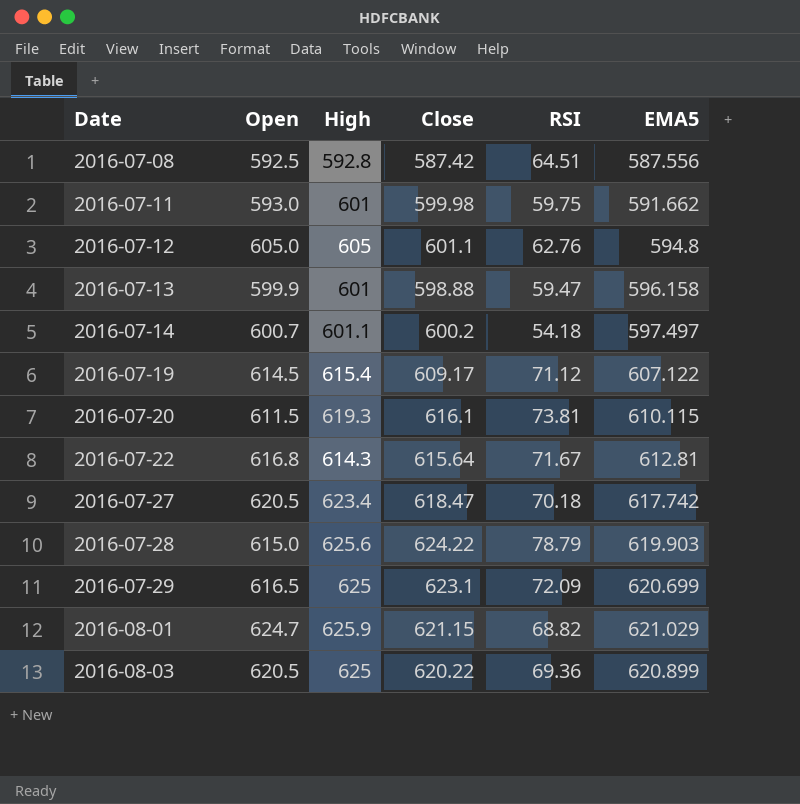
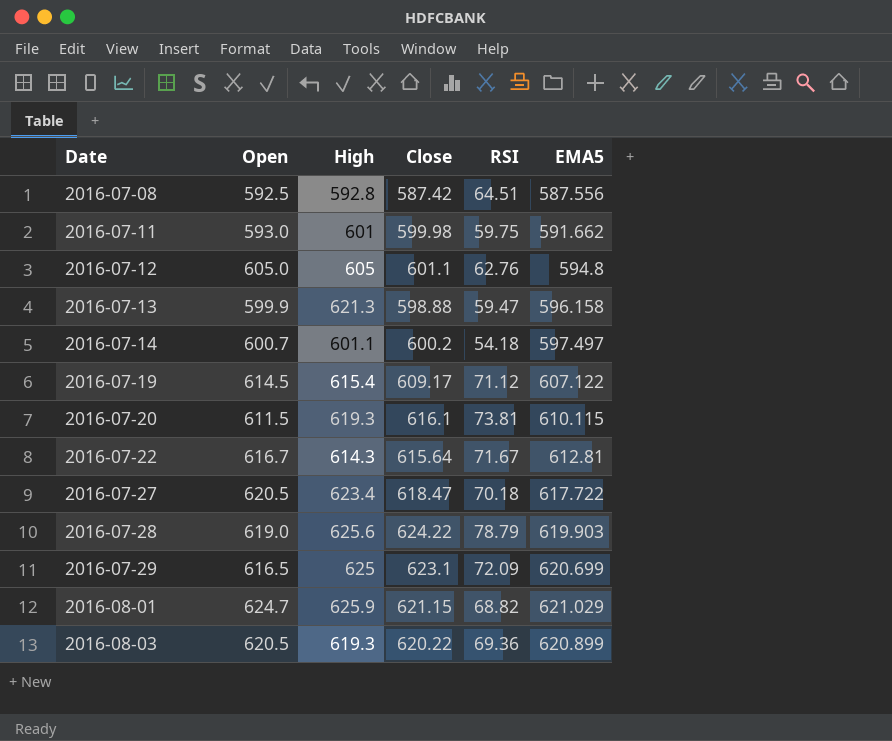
2016-07-13 | High: 601 -> 621.3
2016-07-22 | Open: 616.8 -> 616.7
2016-07-27 | EMA5: 617.742 -> 617.722
2016-07-28 | Open: 615.0 -> 619.0
2016-08-03 | High: 625 -> 619.3

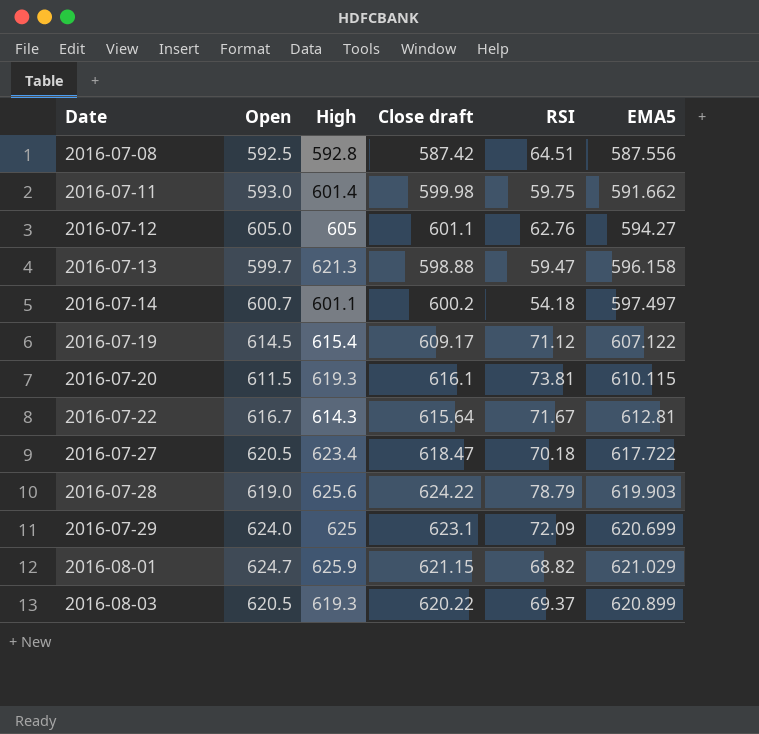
column name: Close -> Close draft
2016-07-11 | High: 601 -> 601.4
2016-07-12 | EMA5: 594.8 -> 594.27
2016-07-13 | Open: 599.9 -> 599.7
2016-07-29 | Open: 616.5 -> 624.0
2016-08-03 | RSI: 69.36 -> 69.37

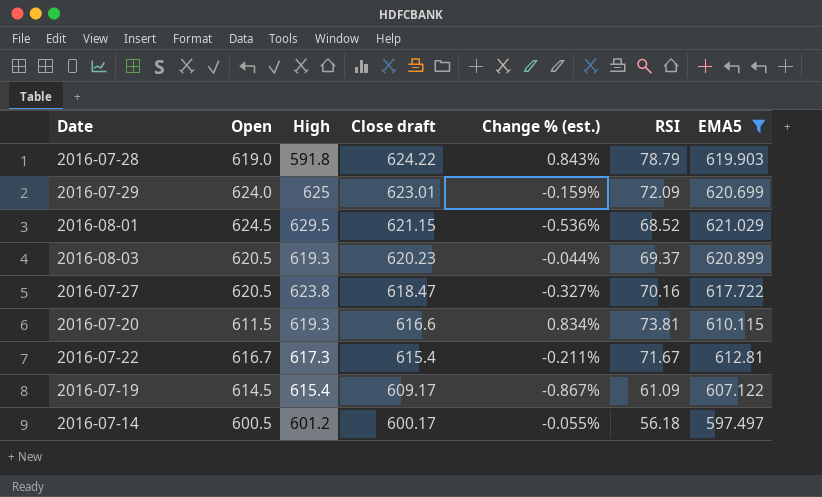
filter: none -> EMA5 >= 597.497
row order: Date ascending -> Close draft descending
column Change % (est.) | formula: none -> ([Close draft] - [Open]) / [Open]
2016-07-28 | High: 625.6 -> 591.8
2016-07-29 | Close draft: 623.1 -> 623.01
2016-08-01 | Open: 624.7 -> 624.5
2016-08-01 | High: 625.9 -> 629.5
2016-08-01 | RSI: 68.82 -> 68.52
2016-08-03 | Close draft: 620.22 -> 620.23
2016-07-27 | High: 623.4 -> 623.8
2016-07-27 | RSI: 70.18 -> 70.16
2016-07-20 | Close draft: 616.1 -> 616.6
2016-07-22 | High: 614.3 -> 617.3
2016-07-22 | Close draft: 615.64 -> 615.4
2016-07-19 | RSI: 71.12 -> 61.09
2016-07-14 | Open: 600.7 -> 600.5
2016-07-14 | High: 601.1 -> 601.2
2016-07-14 | Close draft: 600.2 -> 600.17
2016-07-14 | RSI: 54.18 -> 56.18

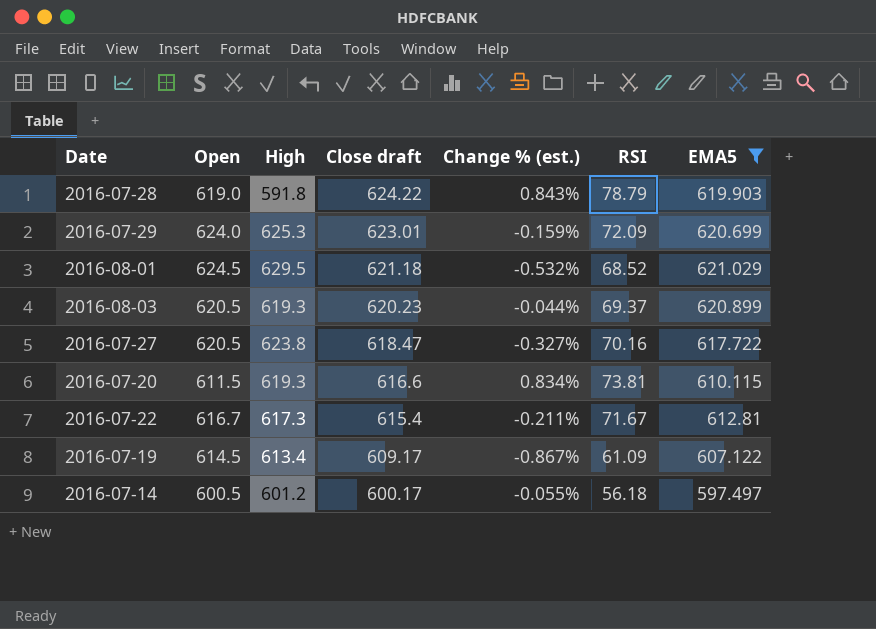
2016-07-29 | High: 625 -> 625.3
2016-08-01 | Close draft: 621.15 -> 621.18
2016-08-01 | Change % (est.): -0.536% -> -0.532%
2016-07-19 | High: 615.4 -> 613.4

